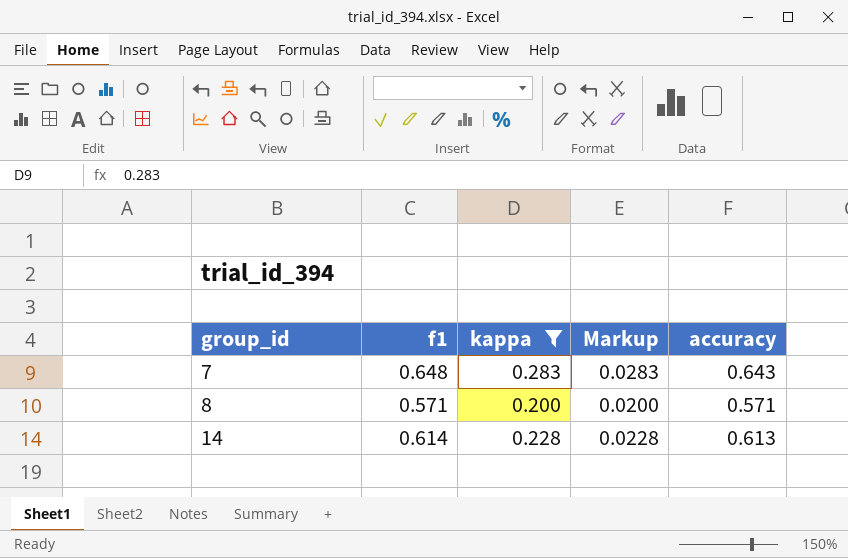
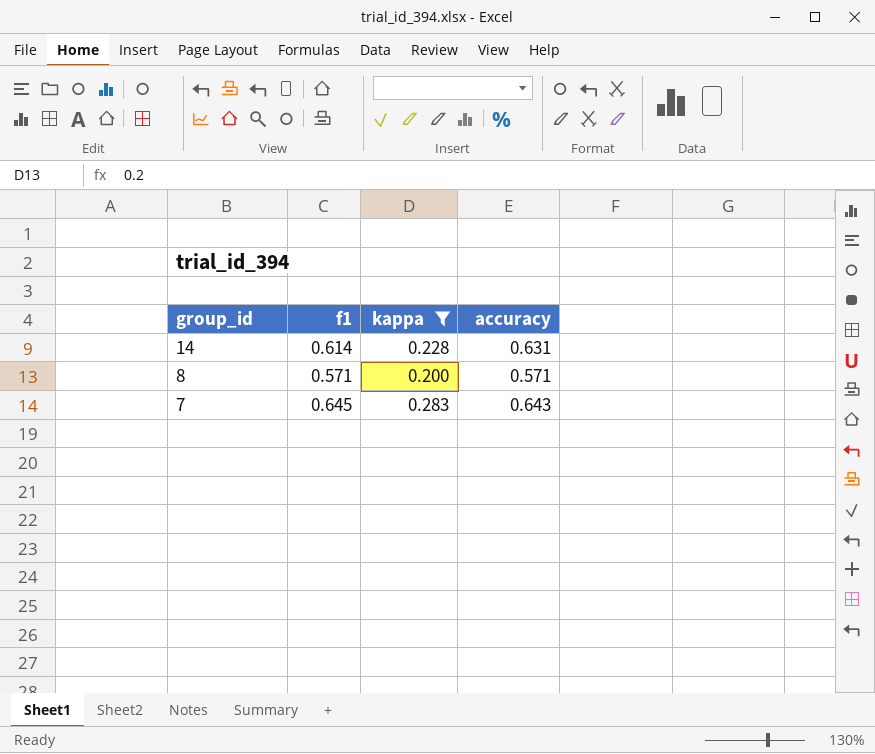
row order: group_id ascending -> group_id descending
column Markup | formula: [kappa] * 0.1 -> none
14 | accuracy: 0.613 -> 0.631
7 | f1: 0.648 -> 0.645

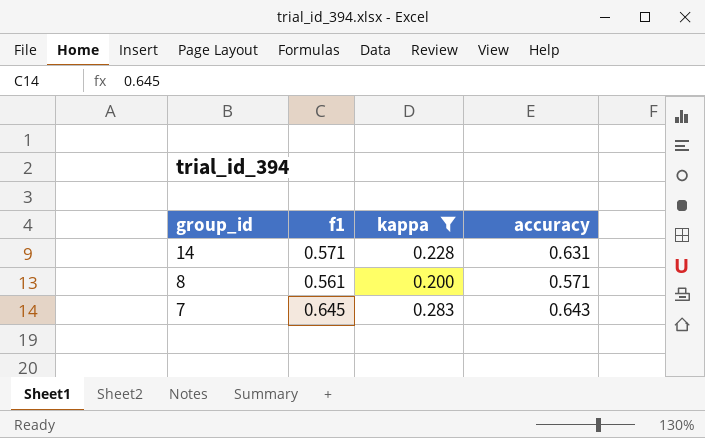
14 | f1: 0.614 -> 0.571
8 | f1: 0.571 -> 0.561

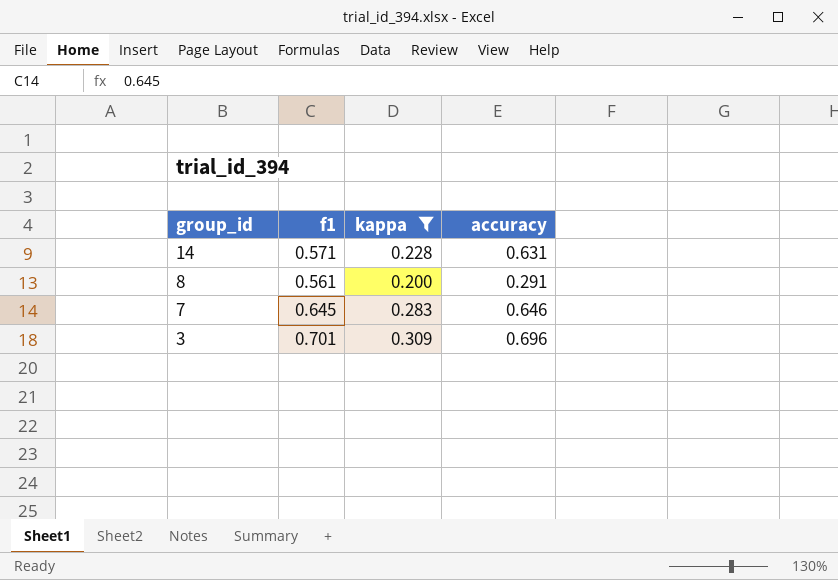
8 | accuracy: 0.571 -> 0.291
7 | accuracy: 0.643 -> 0.646
row 3: none -> 0.701 | 0.309 | 0.696

